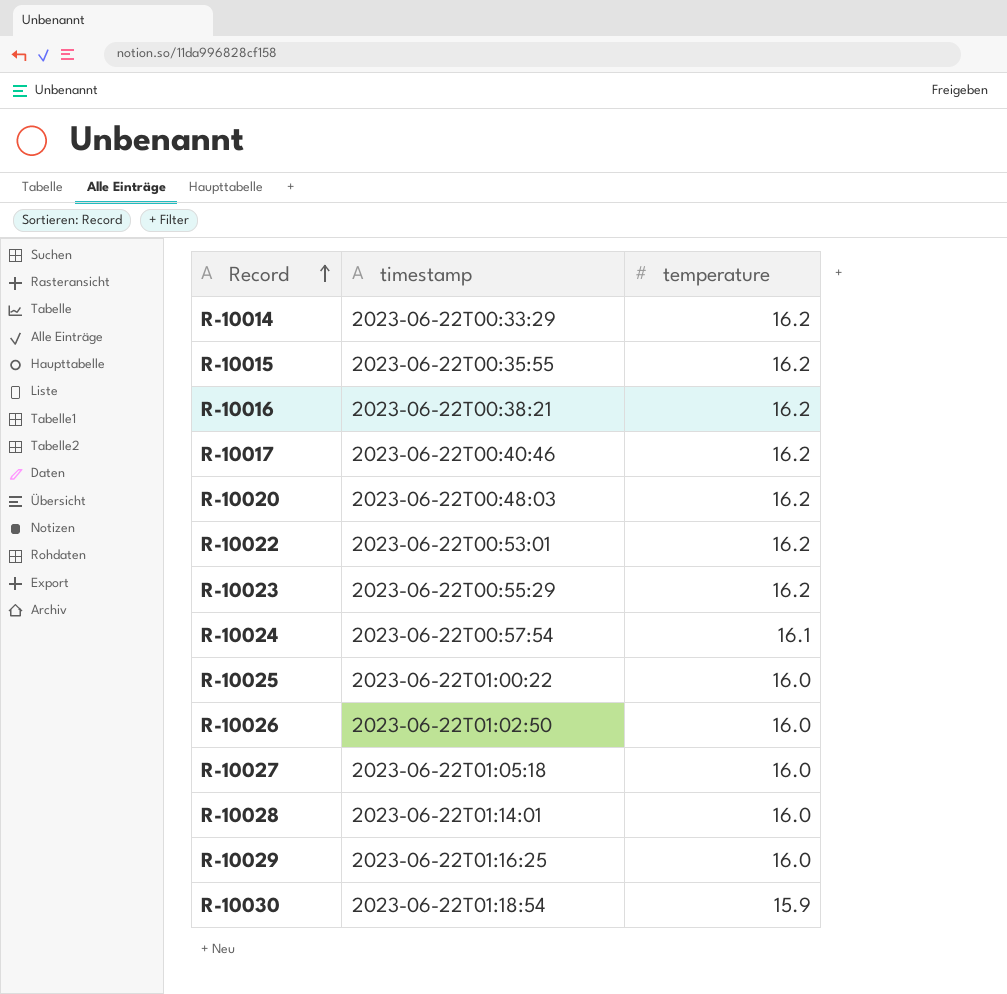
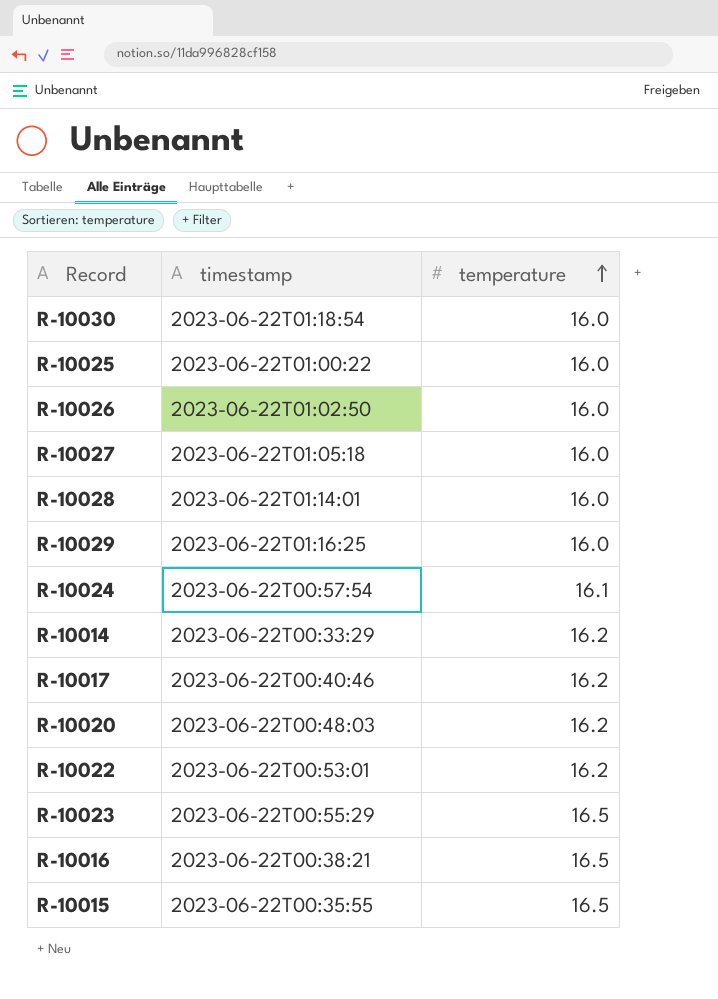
row order: Record ascending -> temperature ascending
R-10030 | temperature: 15.9 -> 16.0
R-10023 | temperature: 16.2 -> 16.5
R-10016 | temperature: 16.2 -> 16.5
R-10015 | temperature: 16.2 -> 16.5

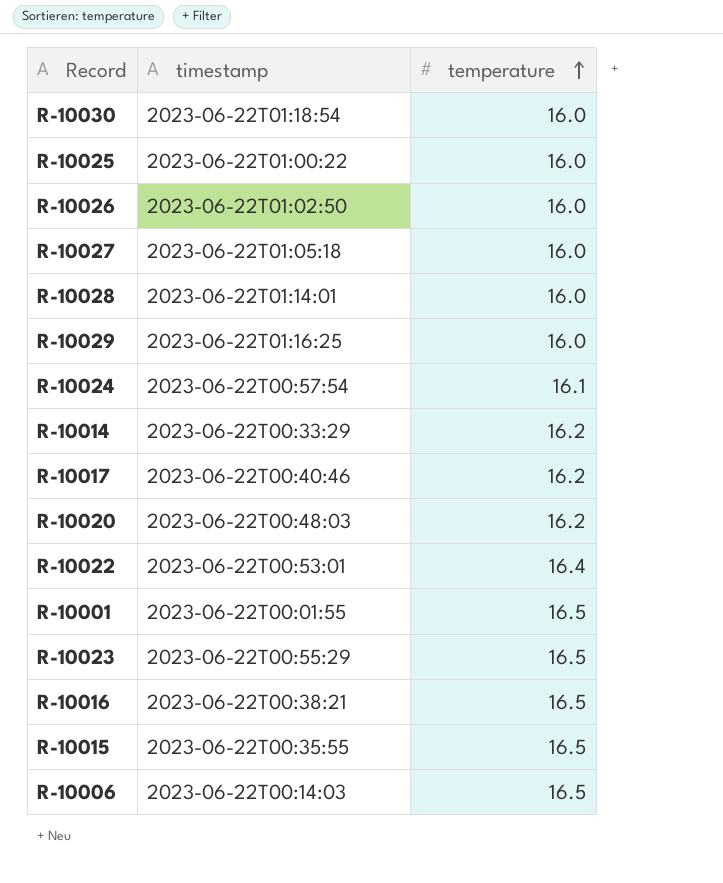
R-10022 | temperature: 16.2 -> 16.4
row R-10001: none -> 2023-06-22T00:01:55 | 16.5
row R-10006: none -> 2023-06-22T00:14:03 | 16.5

